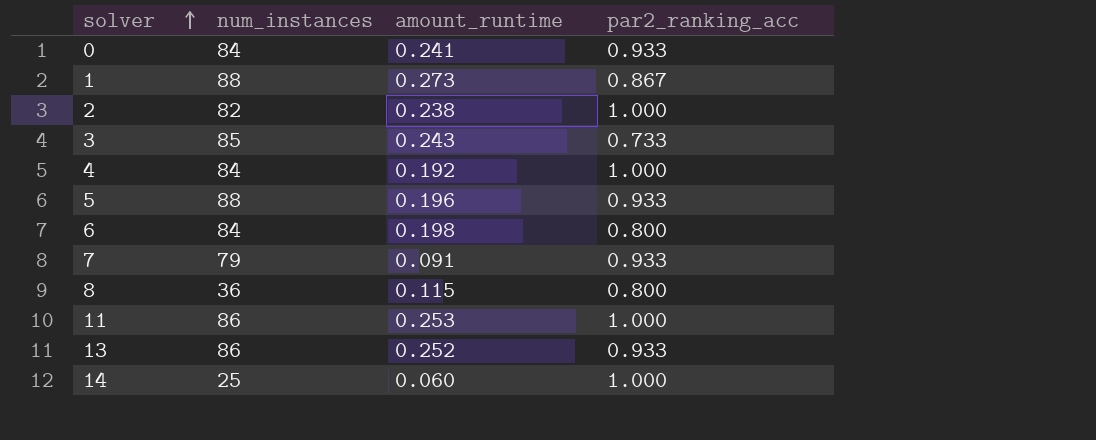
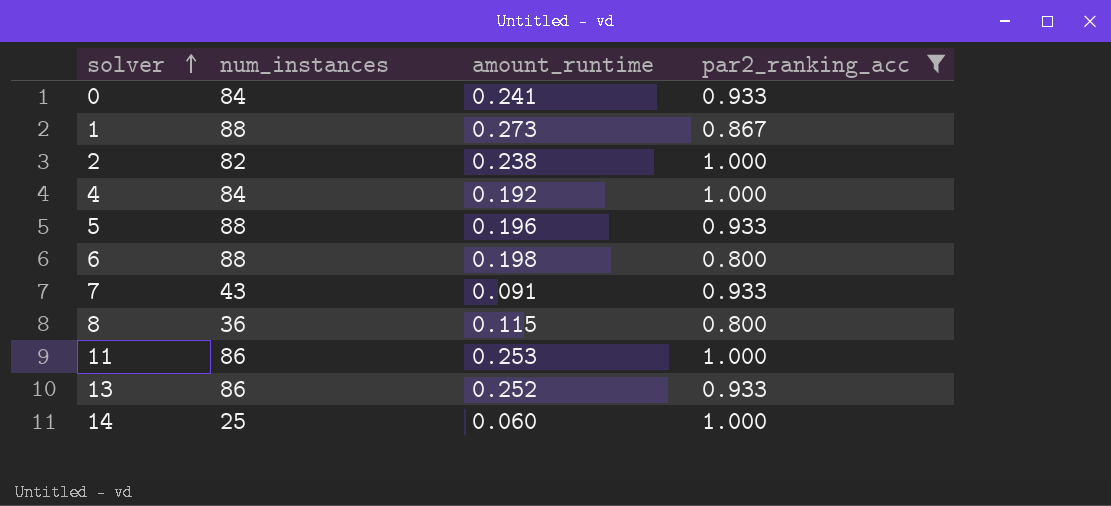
filter: none -> par2_ranking_acc != 0.733
6 | num_instances: 84 -> 88
7 | num_instances: 79 -> 43

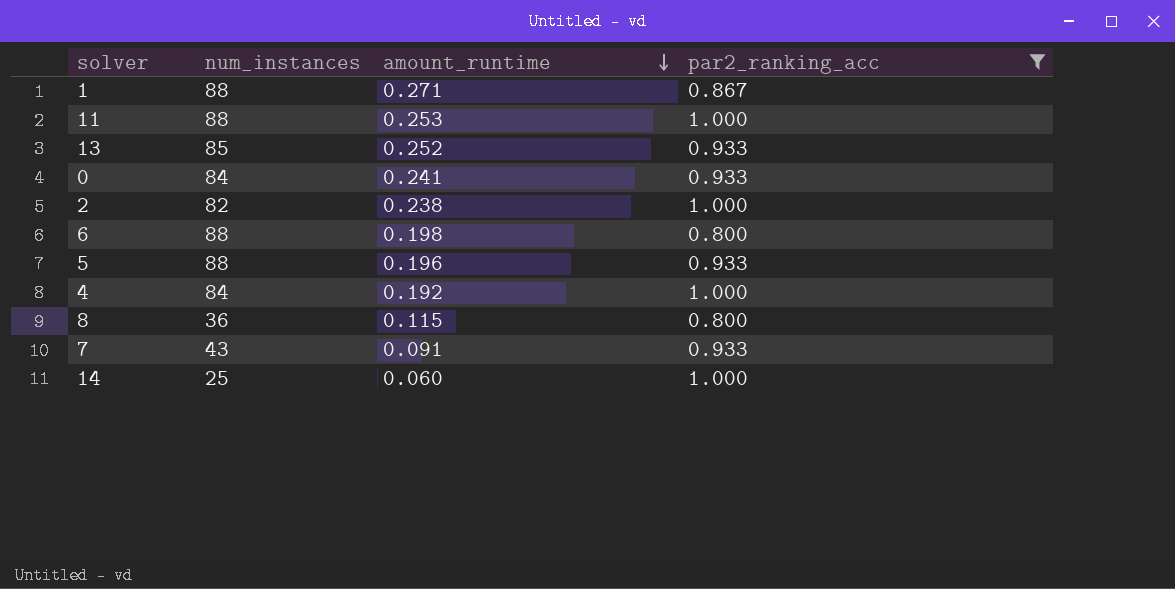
row order: solver ascending -> amount_runtime descending
1 | amount_runtime: 0.273 -> 0.271
11 | num_instances: 86 -> 88
13 | num_instances: 86 -> 85

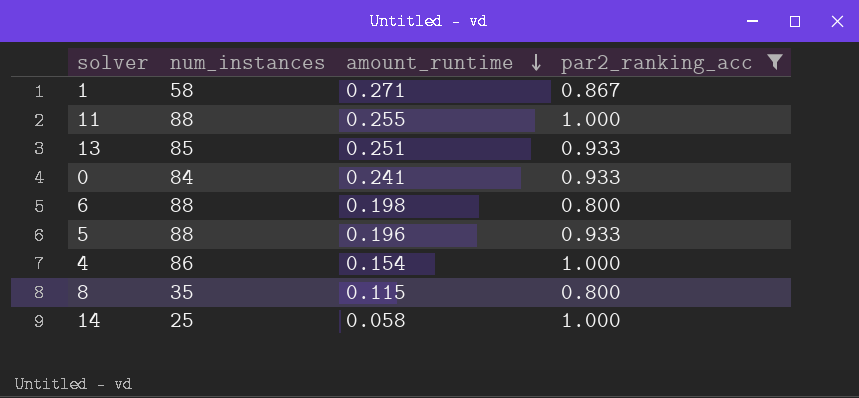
row 2: 82 | 0.238 | 1.000 -> none
row 7: 43 | 0.091 | 0.933 -> none
1 | num_instances: 88 -> 58
11 | amount_runtime: 0.253 -> 0.255
13 | amount_runtime: 0.252 -> 0.251
4 | num_instances: 84 -> 86
4 | amount_runtime: 0.192 -> 0.154
8 | num_instances: 36 -> 35
14 | amount_runtime: 0.060 -> 0.058

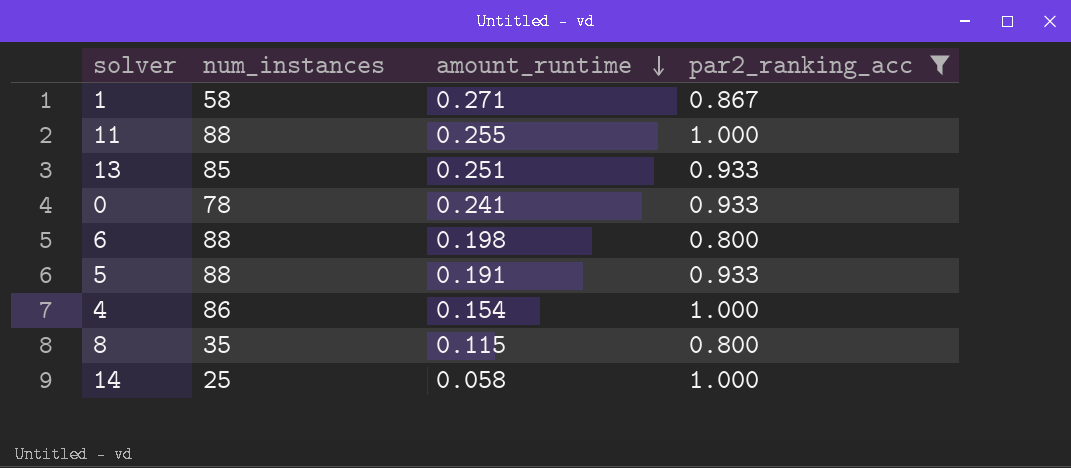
0 | num_instances: 84 -> 78
5 | amount_runtime: 0.196 -> 0.191

